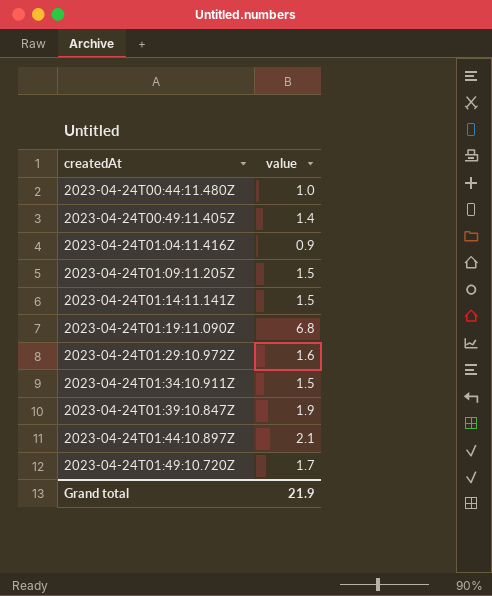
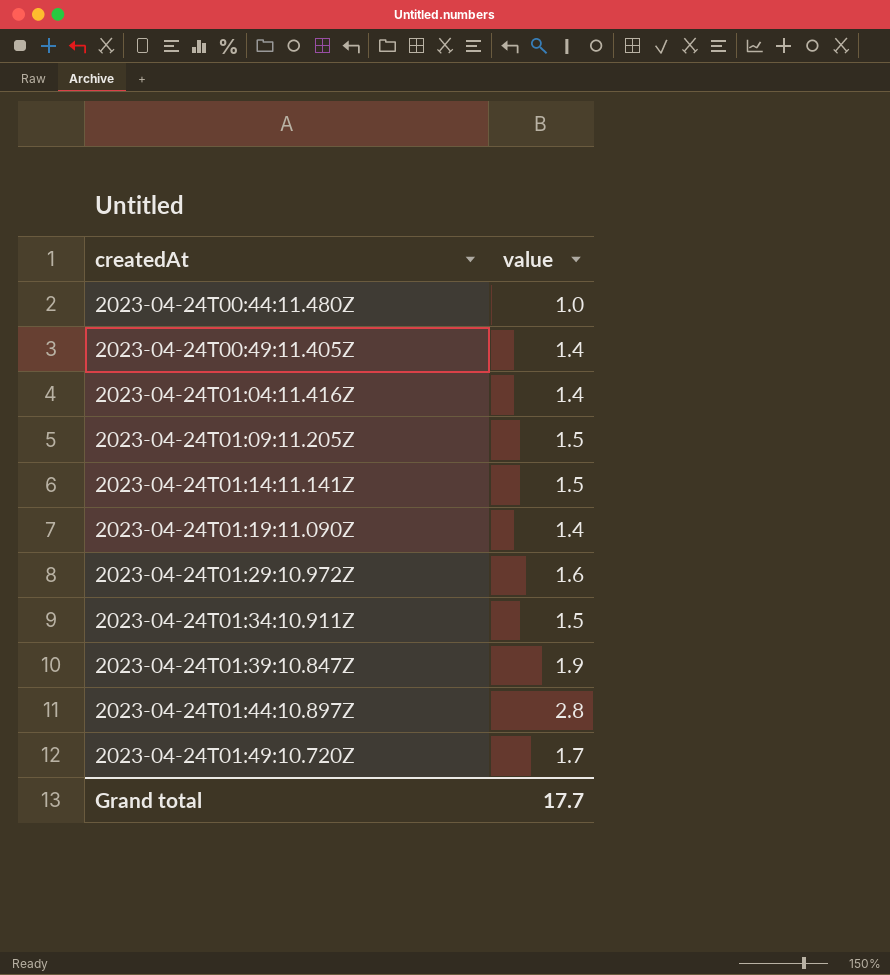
2023-04-24T01:04:11.416Z | value: 0.9 -> 1.4
2023-04-24T01:19:11.090Z | value: 6.8 -> 1.4
2023-04-24T01:44:10.897Z | value: 2.1 -> 2.8
Grand total | value: 21.9 -> 17.7

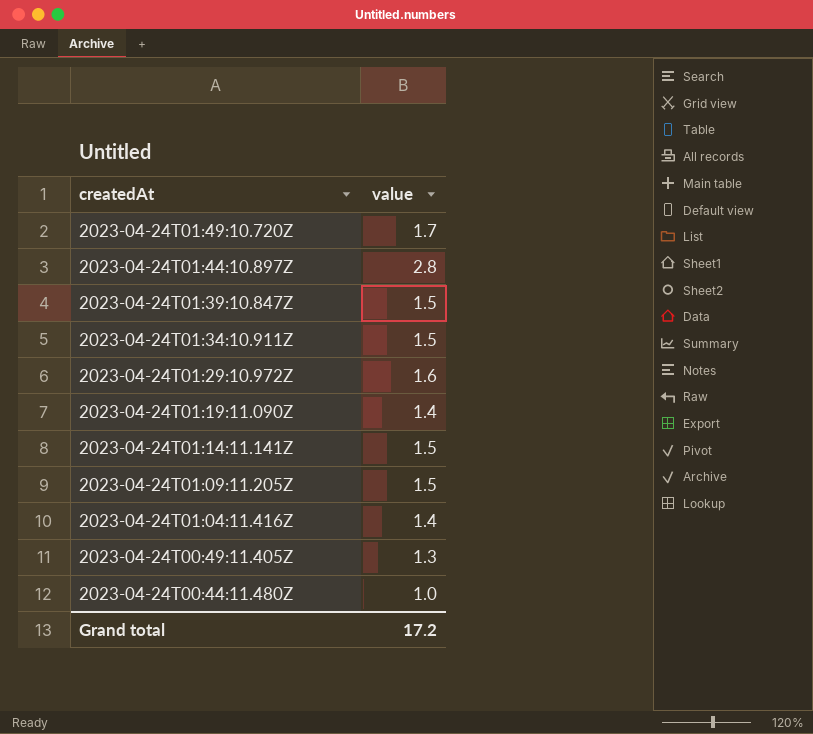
row order: createdAt ascending -> createdAt descending
2023-04-24T01:39:10.847Z | value: 1.9 -> 1.5
2023-04-24T00:49:11.405Z | value: 1.4 -> 1.3
Grand total | value: 17.7 -> 17.2

